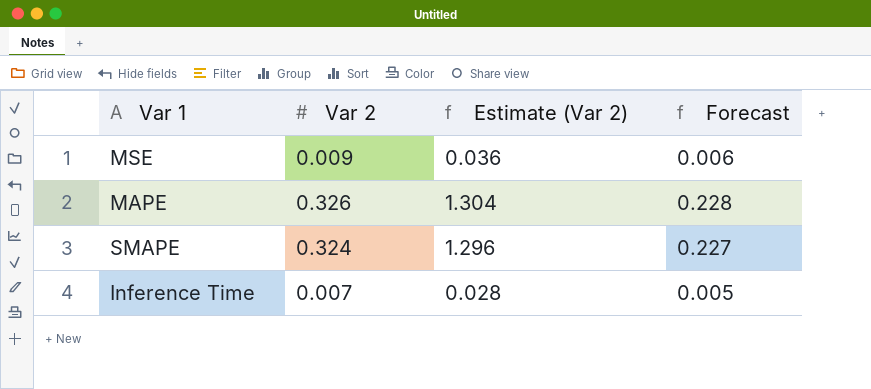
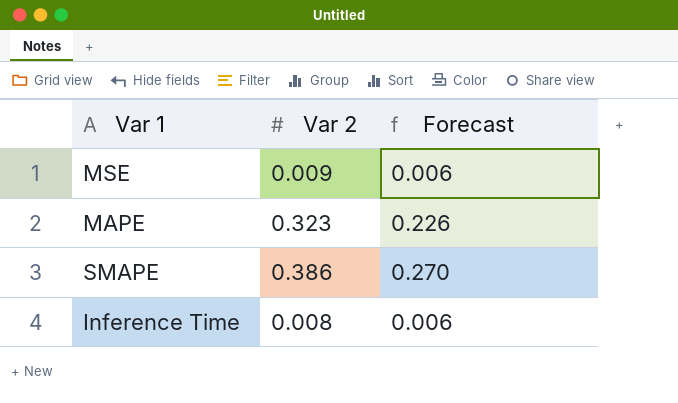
column Estimate (Var 2) | formula: [Var 2] * 4 -> none
MAPE | Var 2: 0.326 -> 0.323
MAPE | Forecast: 0.228 -> 0.226
SMAPE | Var 2: 0.324 -> 0.386
SMAPE | Forecast: 0.227 -> 0.270
Inference Time | Var 2: 0.007 -> 0.008
Inference Time | Forecast: 0.005 -> 0.006

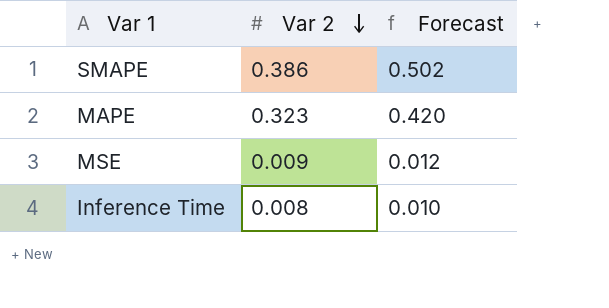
row order: none -> Var 2 descending
column Forecast | formula: [Var 2] * 0.7 -> [Var 2] * 1.3

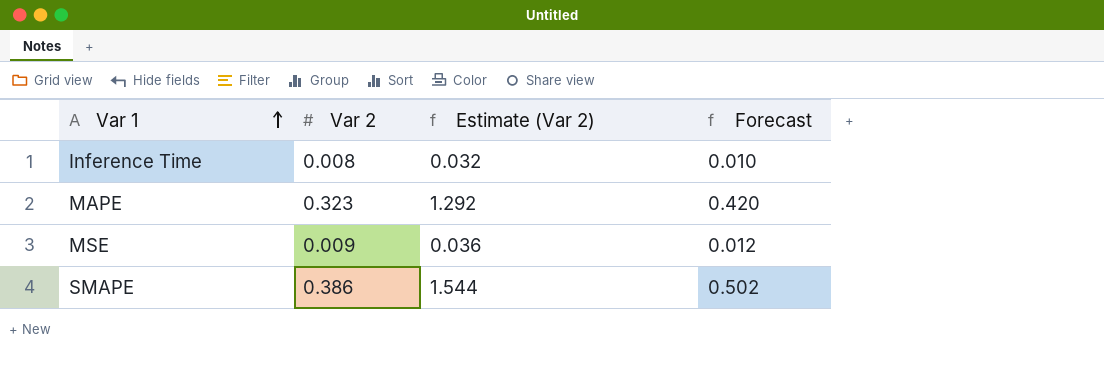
row order: Var 2 descending -> Var 1 ascending
column Estimate (Var 2) | formula: none -> [Var 2] * 4

